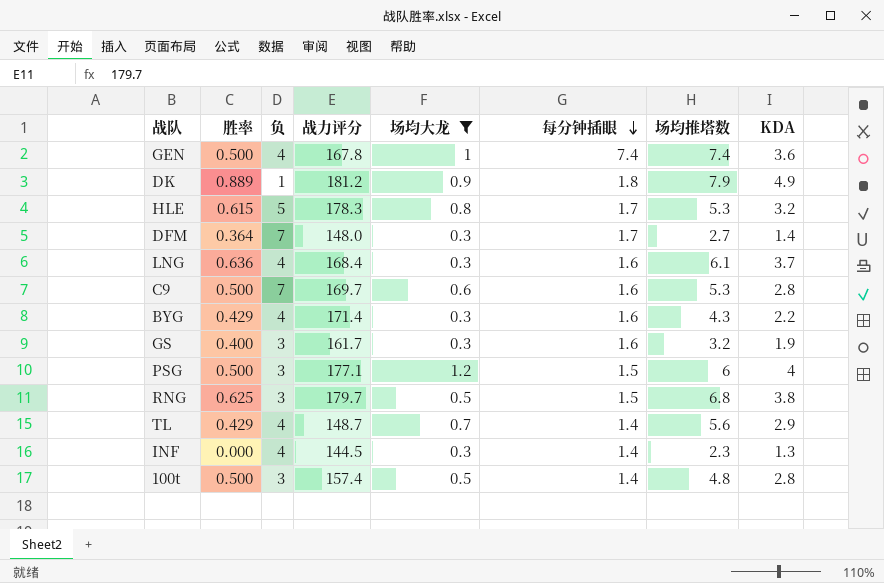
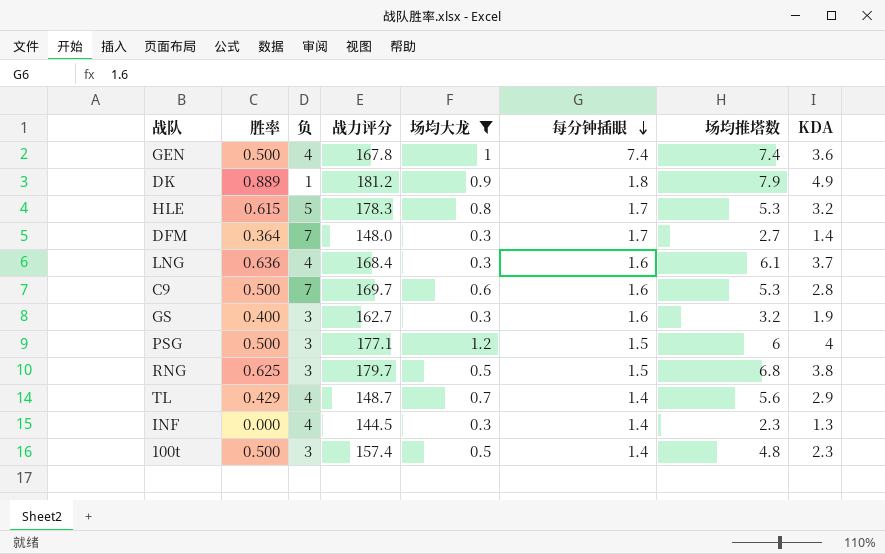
row BYG: 0.429 | 4 | 171.4 | 0.3 | 1.6 | 4.3 | 2.2 -> none
GS | 战力评分: 161.7 -> 162.7
100t | KDA: 2.8 -> 2.3

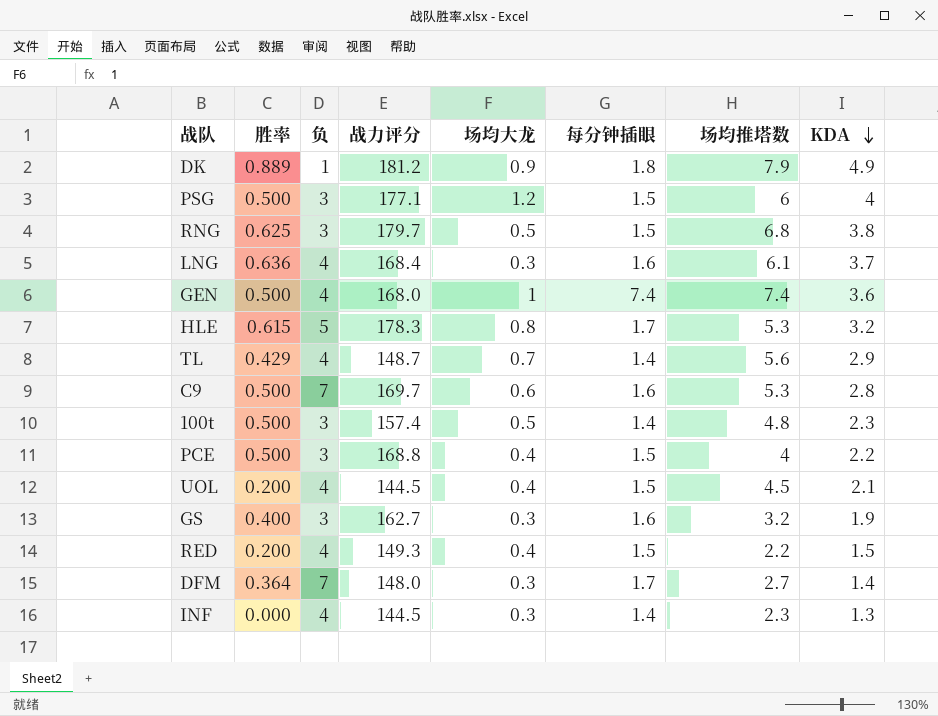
filter: 场均大龙 != 0.4 -> none
row order: 每分钟插眼 descending -> KDA descending
GEN | 战力评分: 167.8 -> 168.0

